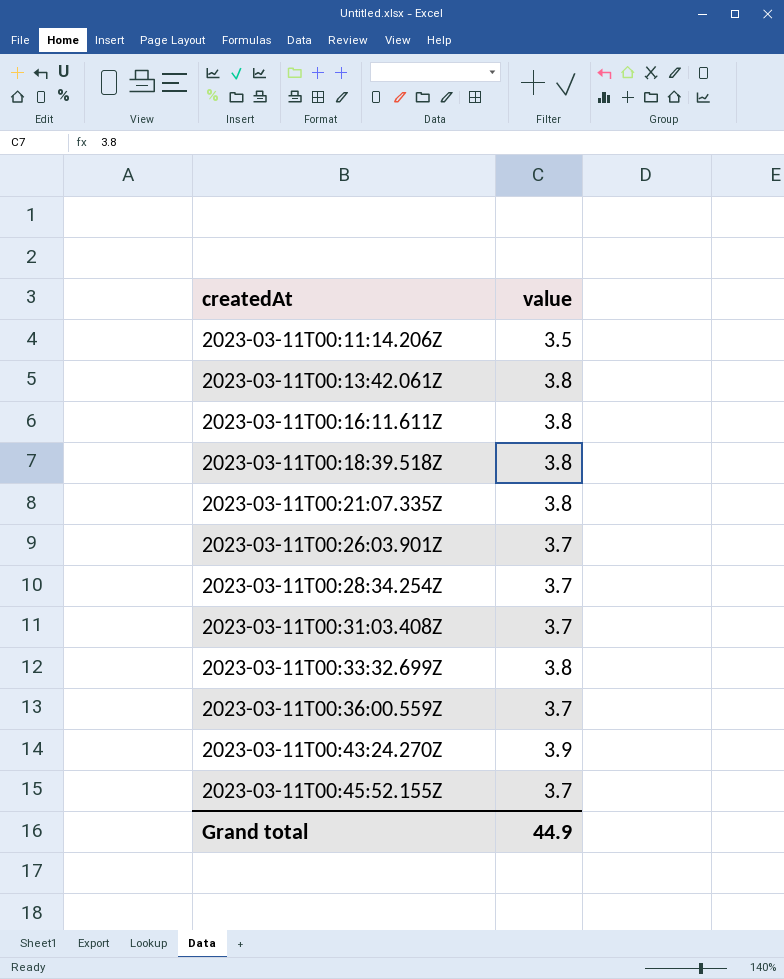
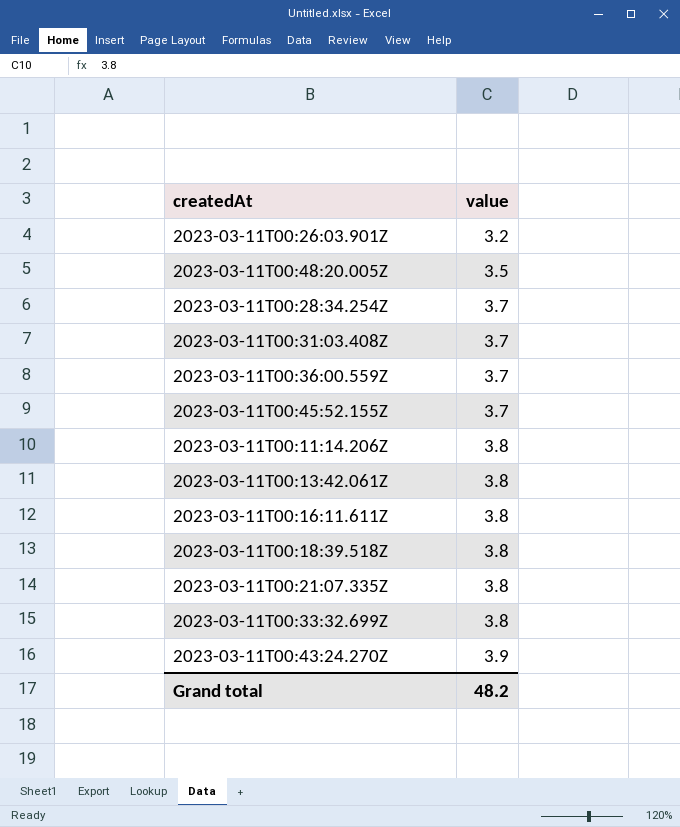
row order: createdAt ascending -> value ascending
2023-03-11T00:26:03.901Z | value: 3.7 -> 3.2
row 2023-03-11T00:48:20.005Z: none -> 3.5
2023-03-11T00:11:14.206Z | value: 3.5 -> 3.8
Grand total | value: 44.9 -> 48.2

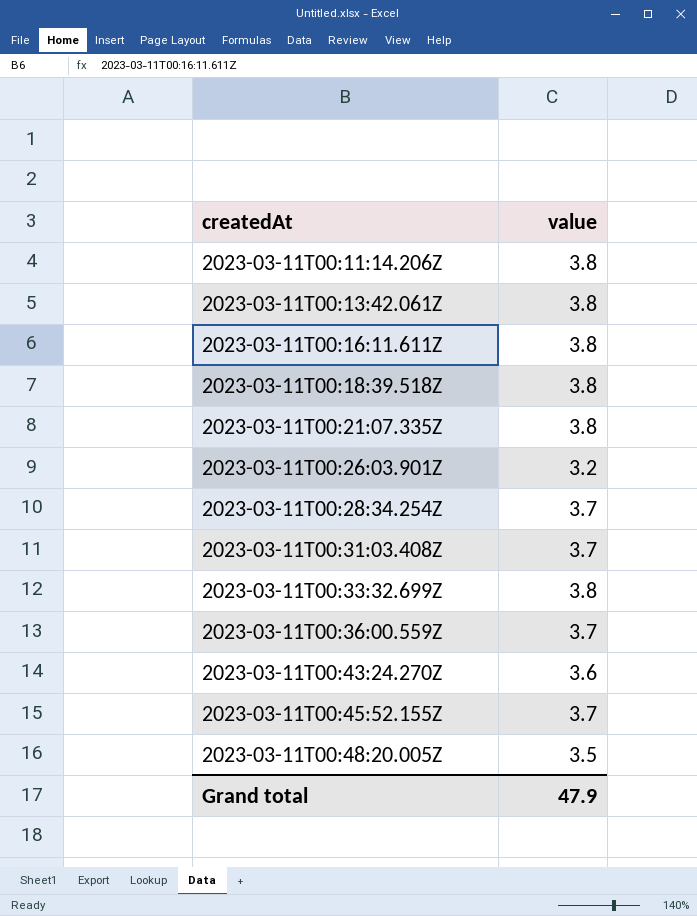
row order: value ascending -> createdAt ascending
2023-03-11T00:43:24.270Z | value: 3.9 -> 3.6
Grand total | value: 48.2 -> 47.9

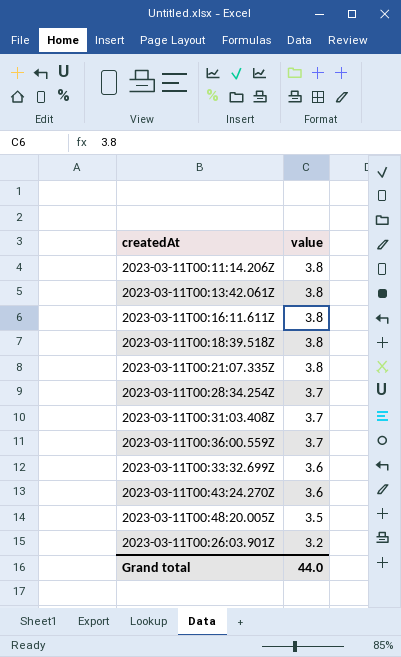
row order: createdAt ascending -> value descending
row 2023-03-11T00:45:52.155Z: 3.7 -> none
2023-03-11T00:33:32.699Z | value: 3.8 -> 3.6
Grand total | value: 47.9 -> 44.0

